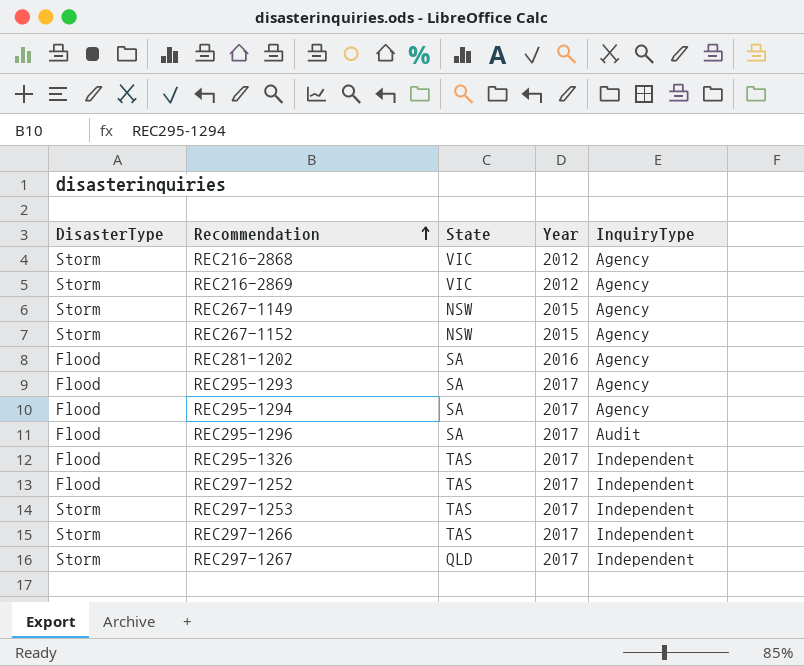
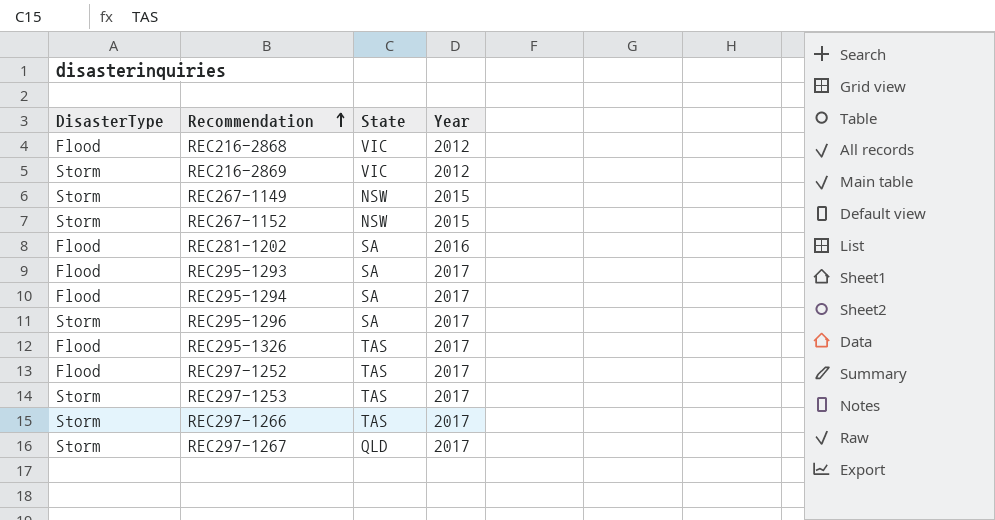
column InquiryType | position: 5 -> none
REC216-2868 | DisasterType: Storm -> Flood
REC295-1296 | DisasterType: Flood -> Storm

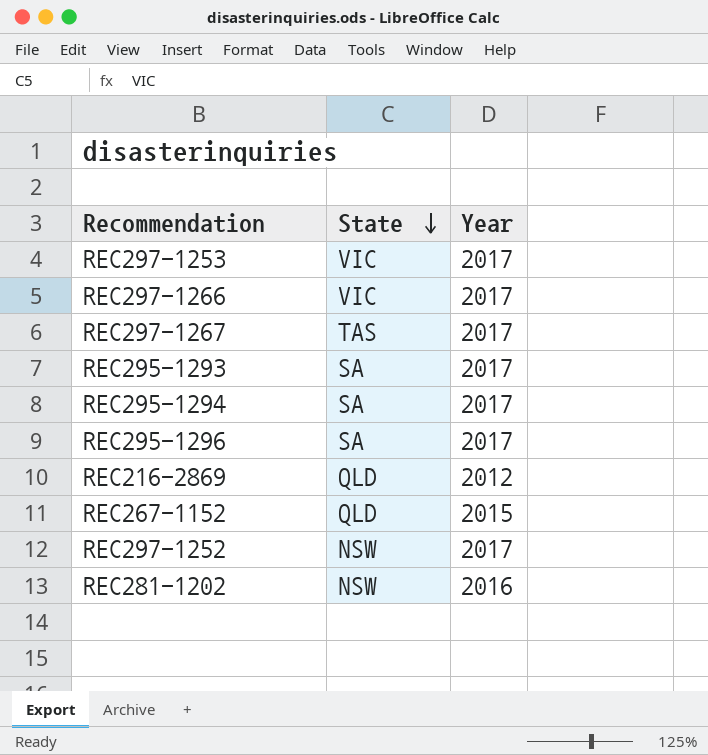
row order: Recommendation ascending -> State descending
column DisasterType | position: 1 -> none
row REC216-2868: Flood | VIC | 2012 -> none
row REC267-1149: Storm | NSW | 2015 -> none
row REC295-1326: Flood | TAS | 2017 -> none
REC297-1253 | State: TAS -> VIC
REC297-1266 | State: TAS -> VIC
REC297-1267 | State: QLD -> TAS
REC216-2869 | State: VIC -> QLD
REC267-1152 | State: NSW -> QLD
REC297-1252 | State: TAS -> NSW
REC281-1202 | State: SA -> NSW

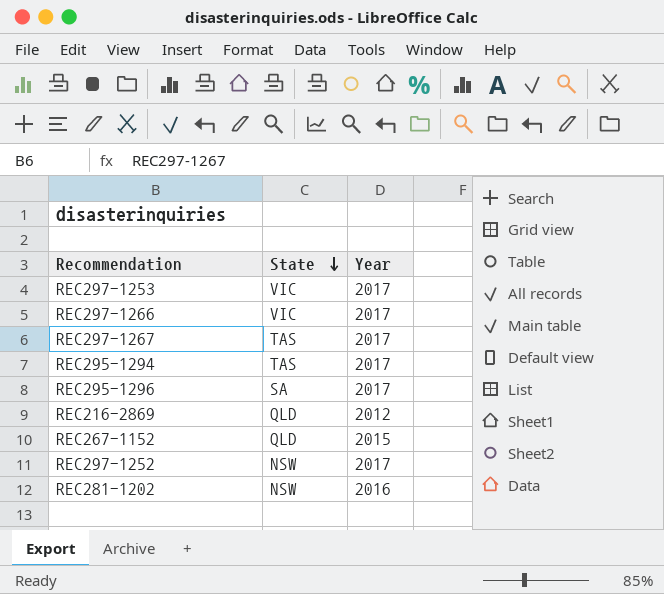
row REC295-1293: SA | 2017 -> none
REC295-1294 | State: SA -> TAS

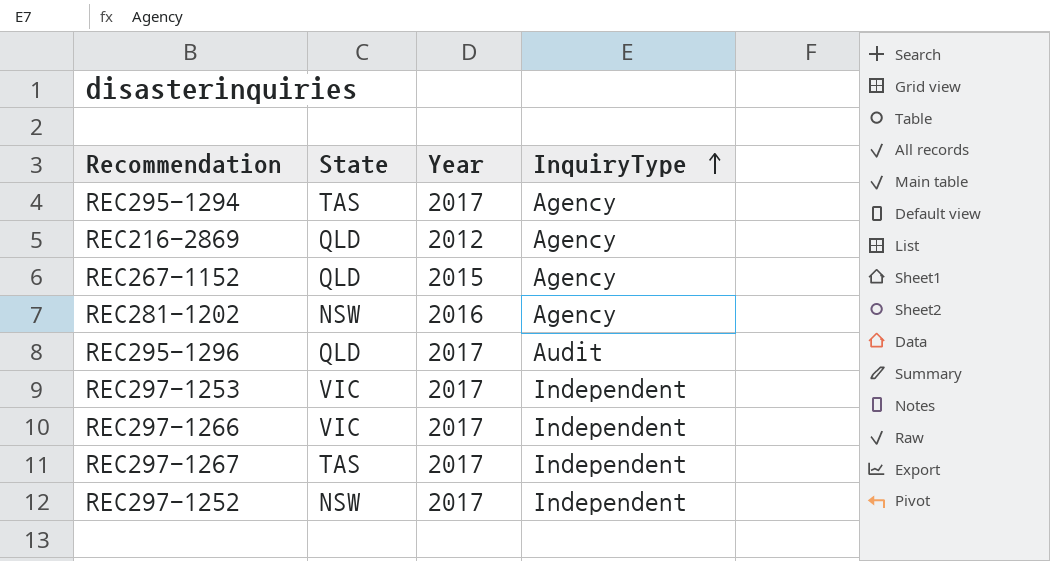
row order: State descending -> InquiryType ascending
column InquiryType | position: none -> 4
REC295-1296 | State: SA -> QLD

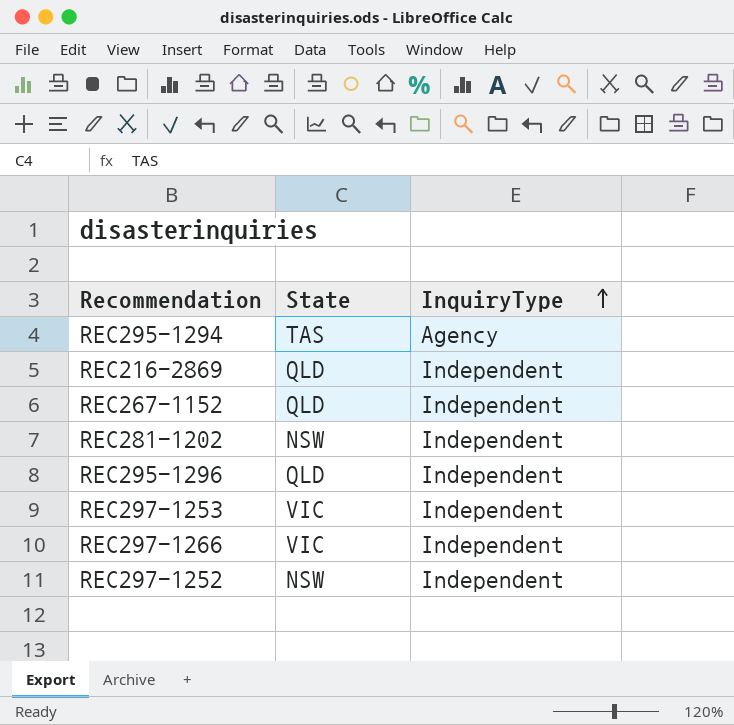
column Year | position: 3 -> none
row REC297-1267: TAS | 2017 | Independent -> none
REC216-2869 | InquiryType: Agency -> Independent
REC267-1152 | InquiryType: Agency -> Independent
REC281-1202 | InquiryType: Agency -> Independent
REC295-1296 | InquiryType: Audit -> Independent

